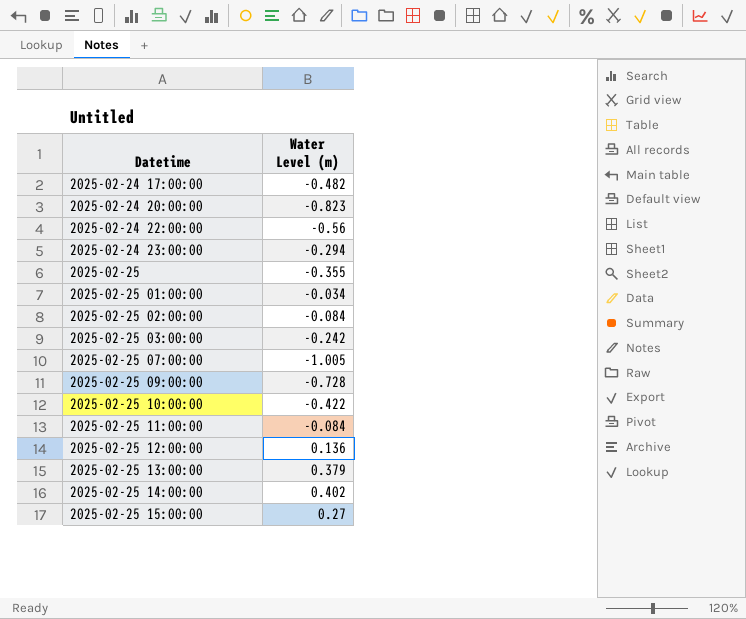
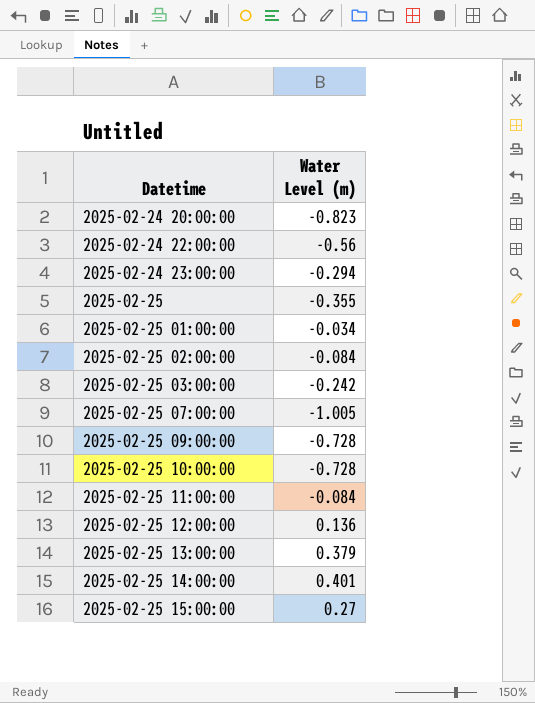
row 2025-02-24 17:00:00: -0.482 -> none
2025-02-25 10:00:00 | Water Level (m): -0.422 -> -0.728
2025-02-25 14:00:00 | Water Level (m): 0.402 -> 0.401

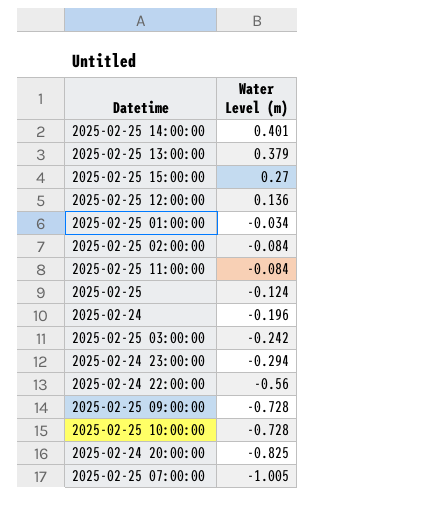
row order: Datetime ascending -> Water Level (m) descending
2025-02-25 | Water Level (m): -0.355 -> -0.124
row 2025-02-24: none -> -0.196
2025-02-24 20:00:00 | Water Level (m): -0.823 -> -0.825

